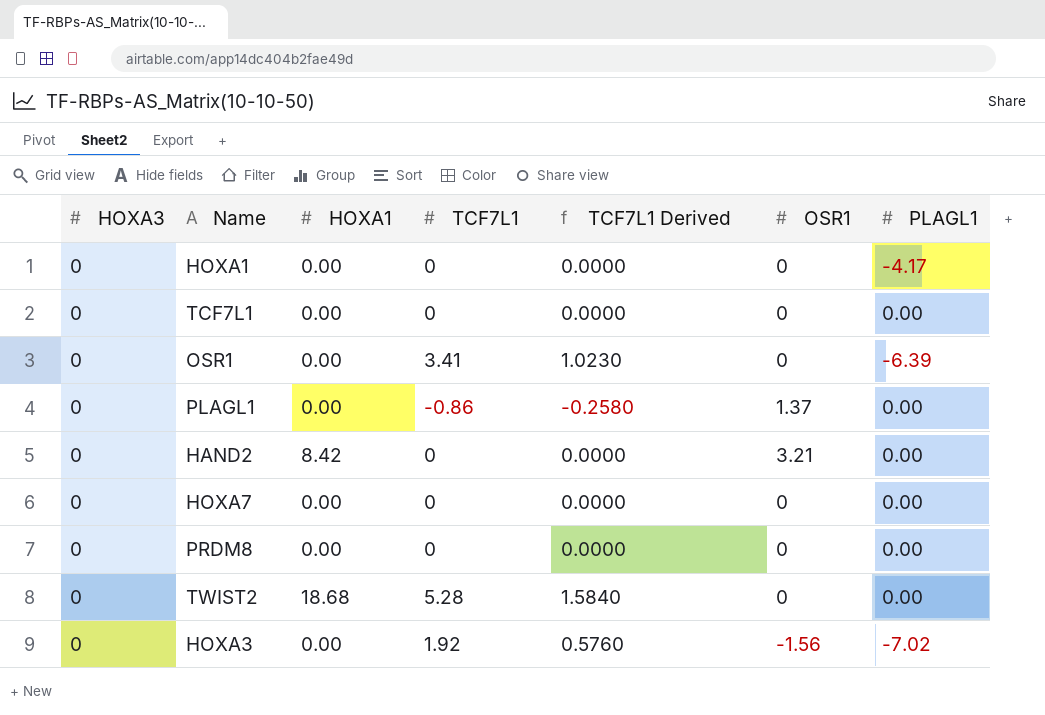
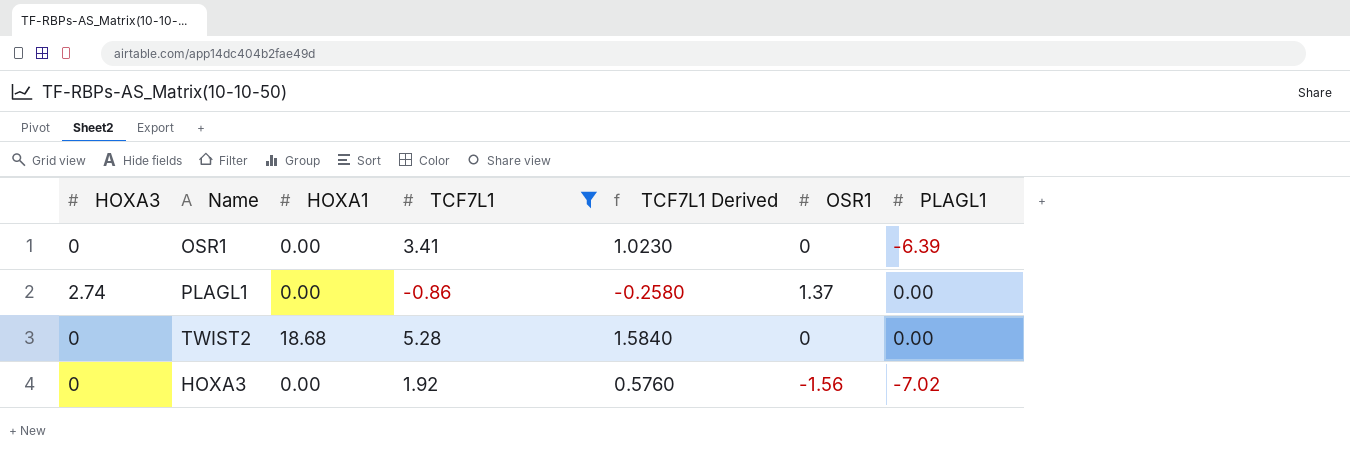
filter: none -> TCF7L1 != 0
PLAGL1 | HOXA3: 0 -> 2.74

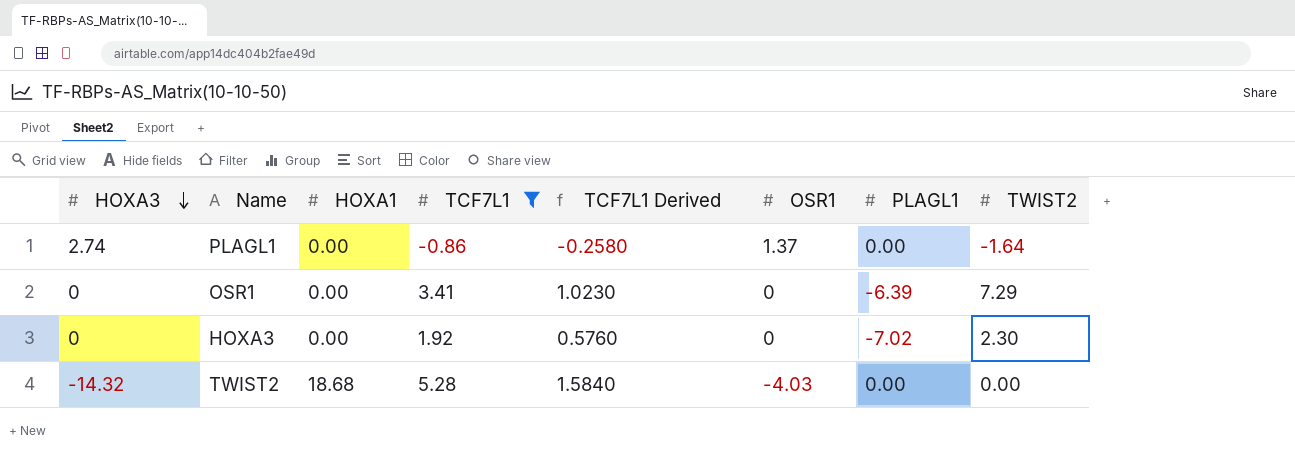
row order: none -> HOXA3 descending
column TWIST2 | position: none -> 8
HOXA3 | OSR1: -1.56 -> 0
TWIST2 | HOXA3: 0 -> -14.32
TWIST2 | OSR1: 0 -> -4.03

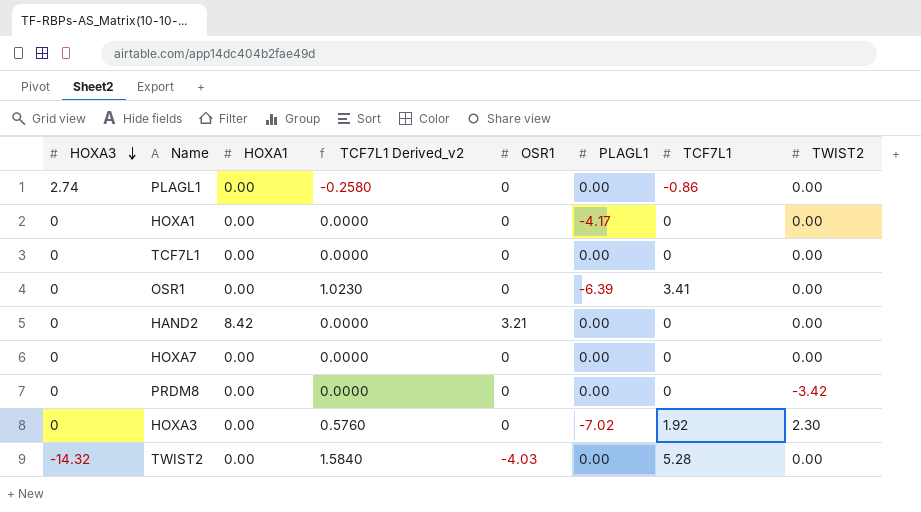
filter: TCF7L1 != 0 -> none
column name: TCF7L1 Derived -> TCF7L1 Derived_v2
column TCF7L1 | position: 4 -> 7
PLAGL1 | OSR1: 1.37 -> 0
PLAGL1 | TWIST2: -1.64 -> 0.00
OSR1 | TWIST2: 7.29 -> 0.00
TWIST2 | HOXA1: 18.68 -> 0.00

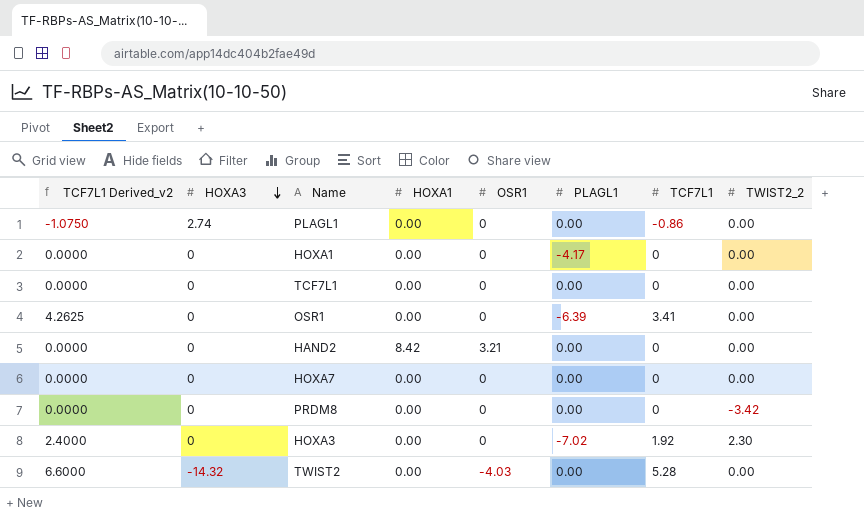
column TCF7L1 Derived_v2 | formula: [TCF7L1] * 0.3 -> [TCF7L1] * 1.25
column TCF7L1 Derived_v2 | position: 4 -> 1
column name: TWIST2 -> TWIST2_2

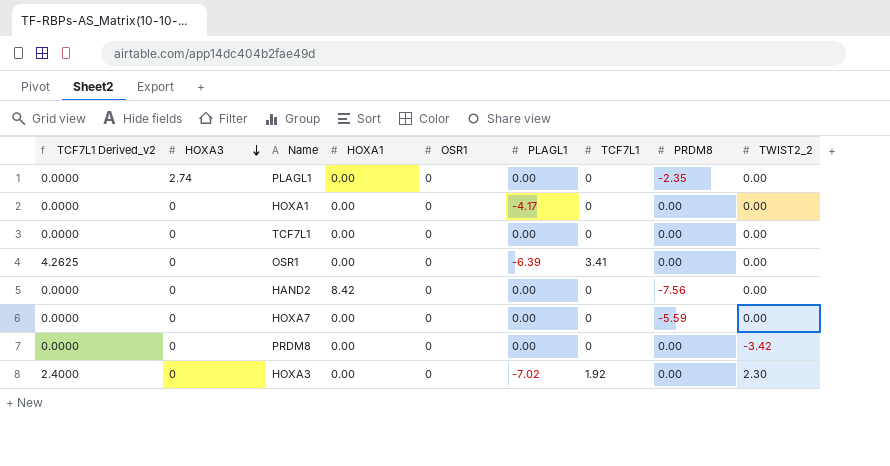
column PRDM8 | position: none -> 8
row TWIST2: 6.6000 | -14.32 | 0.00 | -4.03 | 0.00 | 5.28 | 0.00 -> none
PLAGL1 | TCF7L1 Derived_v2: -1.0750 -> 0.0000
PLAGL1 | TCF7L1: -0.86 -> 0
HAND2 | OSR1: 3.21 -> 0

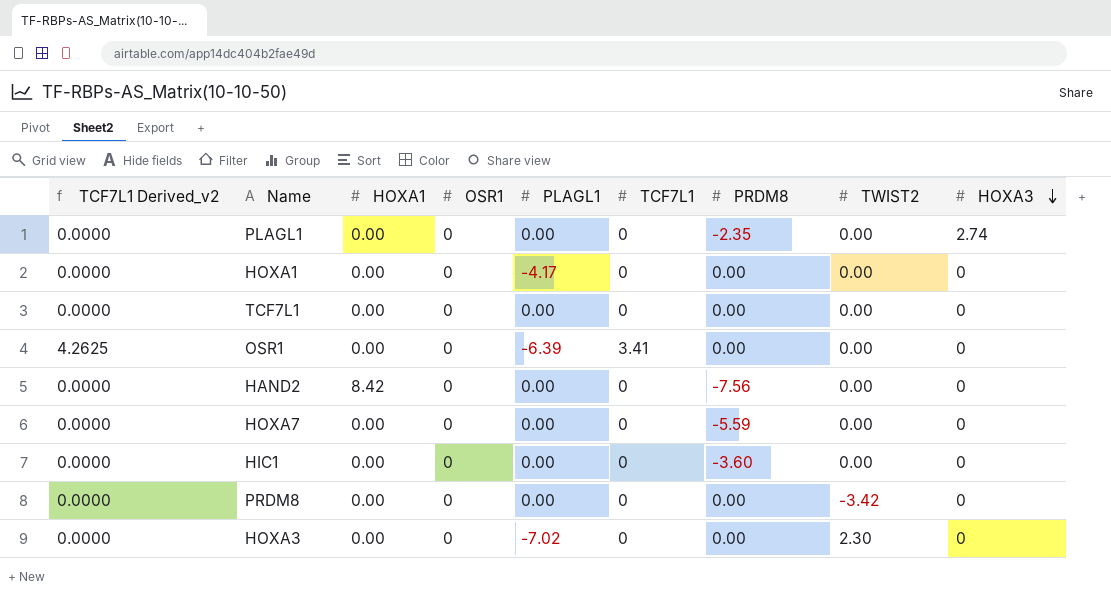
column name: TWIST2_2 -> TWIST2
column HOXA3 | position: 2 -> 9
row HIC1: none -> 0.0000 | 0.00 | 0 | 0.00 | 0 | -3.60 | 0.00 | 0
HOXA3 | TCF7L1 Derived_v2: 2.4000 -> 0.0000
HOXA3 | TCF7L1: 1.92 -> 0

